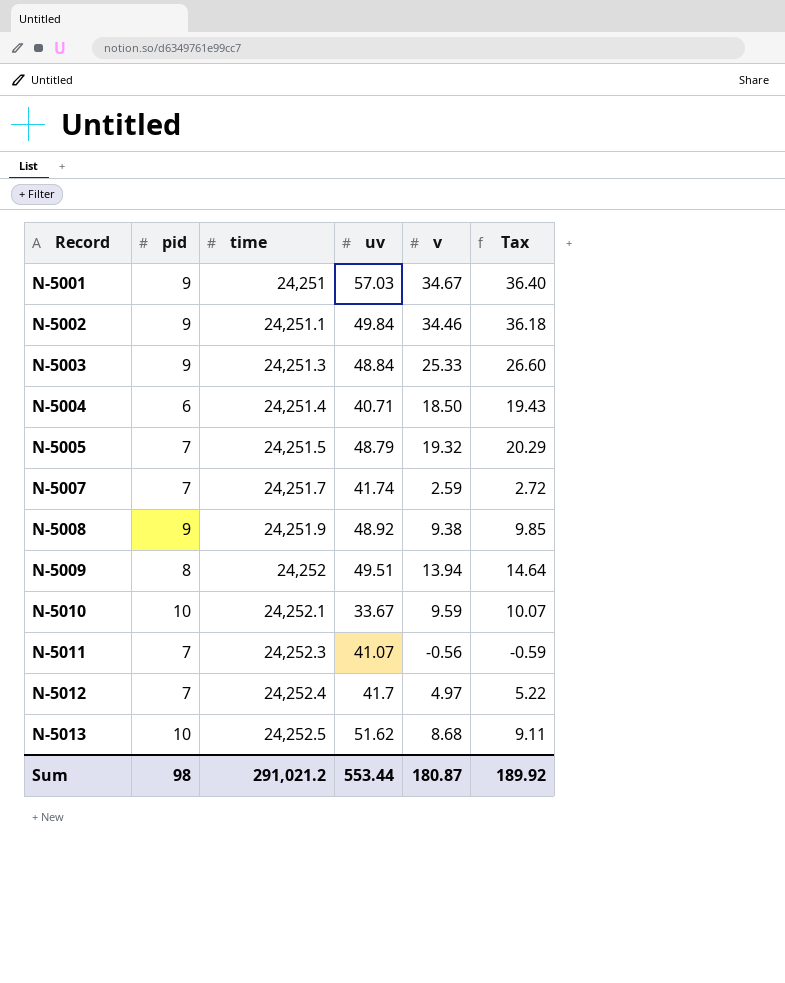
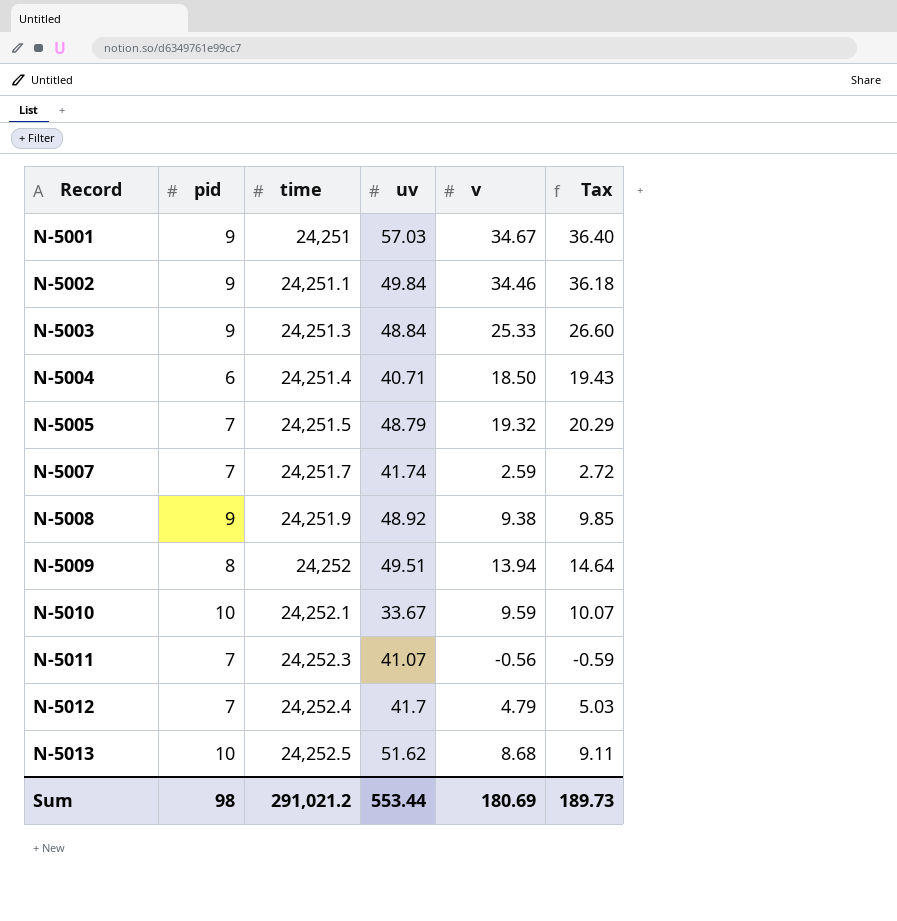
N-5012 | v: 4.97 -> 4.79
N-5012 | Tax: 5.22 -> 5.03
Sum | v: 180.87 -> 180.69
Sum | Tax: 189.92 -> 189.73

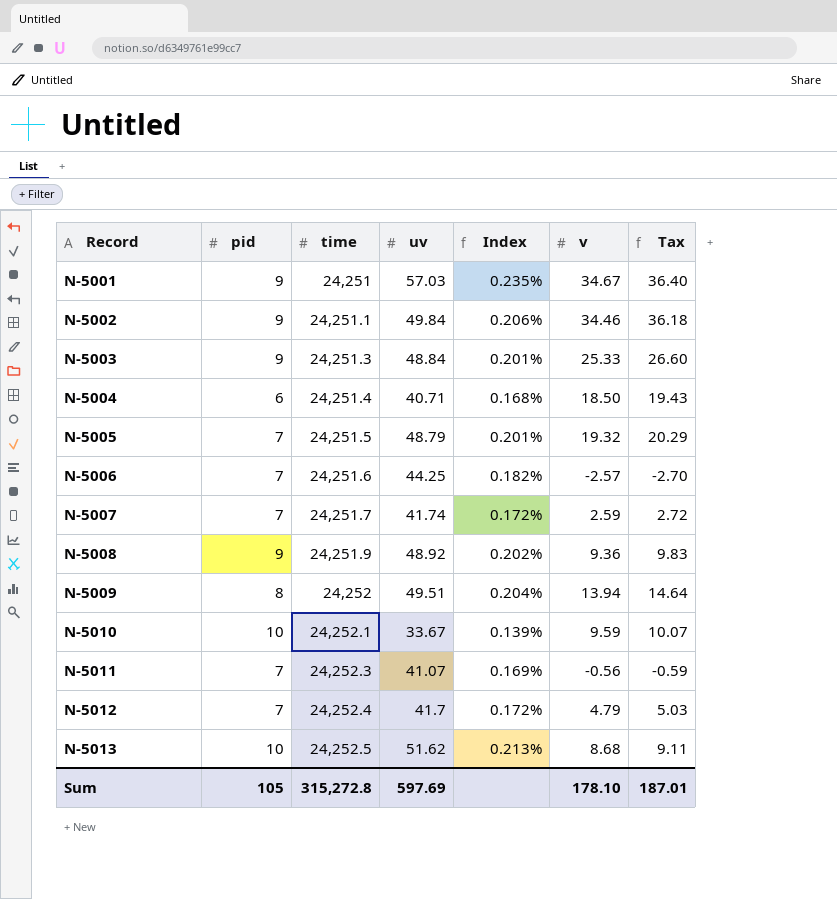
column Index | formula: none -> [uv] / [time]
row N-5006: none -> 7 | 24,251.6 | 44.25 | 0.182% | -2.57 | -2.70
N-5008 | v: 9.38 -> 9.36
N-5008 | Tax: 9.85 -> 9.83
Sum | pid: 98 -> 105
Sum | time: 291,021.2 -> 315,272.8
Sum | uv: 553.44 -> 597.69
Sum | v: 180.69 -> 178.10
Sum | Tax: 189.73 -> 187.01

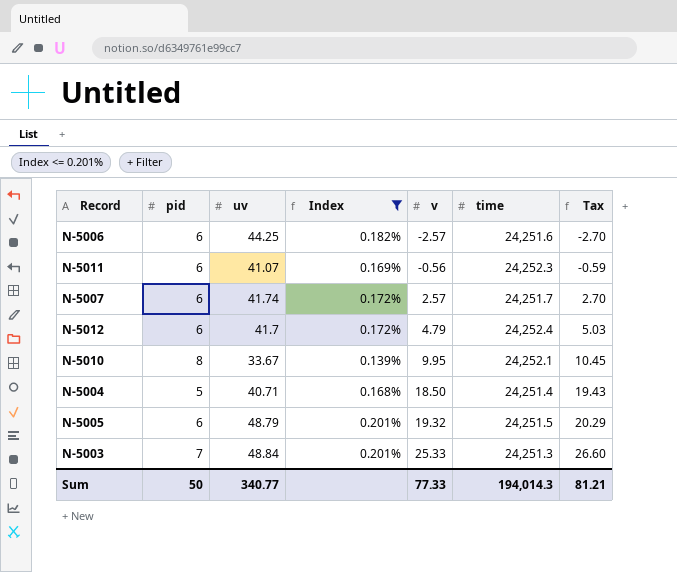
filter: none -> Index <= 0.201%
row order: Record ascending -> v ascending
column time | position: 3 -> 6
N-5006 | pid: 7 -> 6
N-5011 | pid: 7 -> 6
N-5007 | pid: 7 -> 6
N-5007 | v: 2.59 -> 2.57
N-5007 | Tax: 2.72 -> 2.70
N-5012 | pid: 7 -> 6
N-5010 | pid: 10 -> 8
N-5010 | v: 9.59 -> 9.95
N-5010 | Tax: 10.07 -> 10.45
N-5004 | pid: 6 -> 5
N-5005 | pid: 7 -> 6
N-5003 | pid: 9 -> 7
Sum | pid: 105 -> 50
Sum | uv: 597.69 -> 340.77
Sum | v: 178.10 -> 77.33
Sum | time: 315,272.8 -> 194,014.3
Sum | Tax: 187.01 -> 81.21

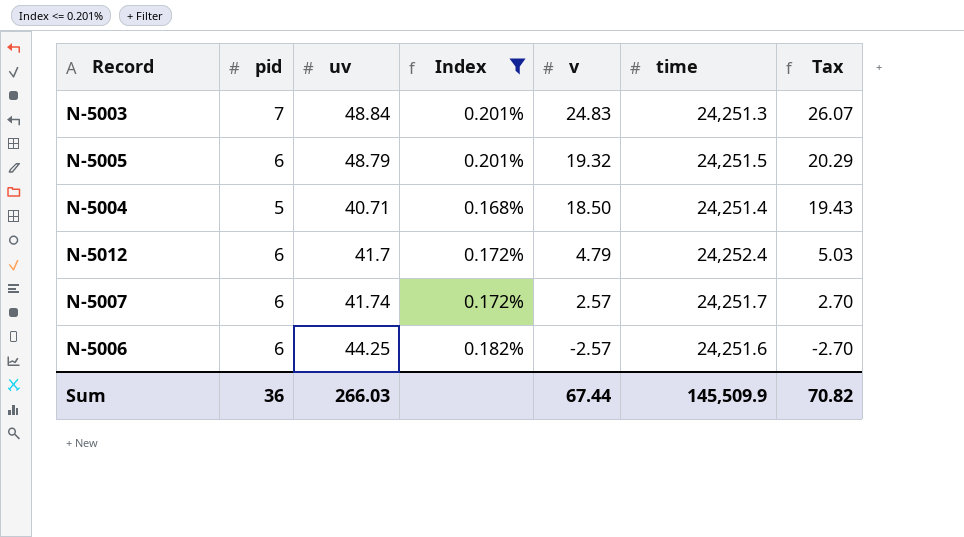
row order: v ascending -> v descending
row N-5011: 6 | 41.07 | 0.169% | -0.56 | 24,252.3 | -0.59 -> none
row N-5010: 8 | 33.67 | 0.139% | 9.95 | 24,252.1 | 10.45 -> none
N-5003 | v: 25.33 -> 24.83
N-5003 | Tax: 26.60 -> 26.07
Sum | pid: 50 -> 36
Sum | uv: 340.77 -> 266.03
Sum | v: 77.33 -> 67.44
Sum | time: 194,014.3 -> 145,509.9
Sum | Tax: 81.21 -> 70.82

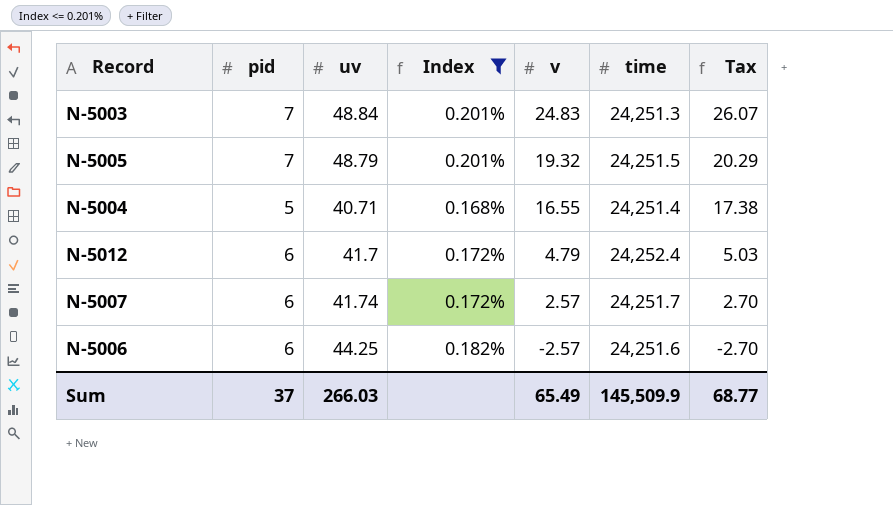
N-5005 | pid: 6 -> 7
N-5004 | v: 18.50 -> 16.55
N-5004 | Tax: 19.43 -> 17.38
Sum | pid: 36 -> 37
Sum | v: 67.44 -> 65.49
Sum | Tax: 70.82 -> 68.77

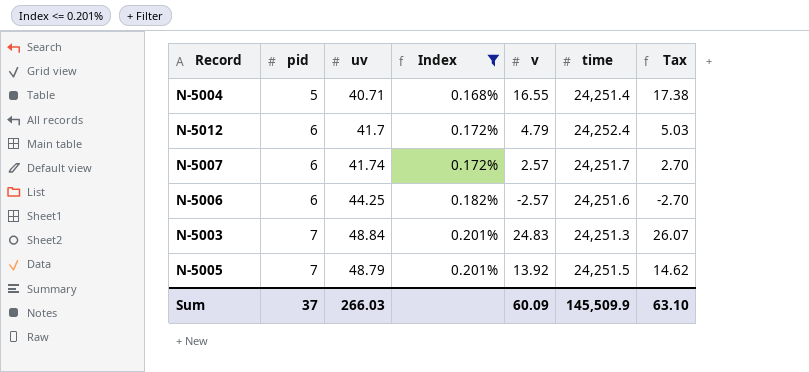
row order: v descending -> pid ascending
N-5005 | v: 19.32 -> 13.92
N-5005 | Tax: 20.29 -> 14.62
Sum | v: 65.49 -> 60.09
Sum | Tax: 68.77 -> 63.10

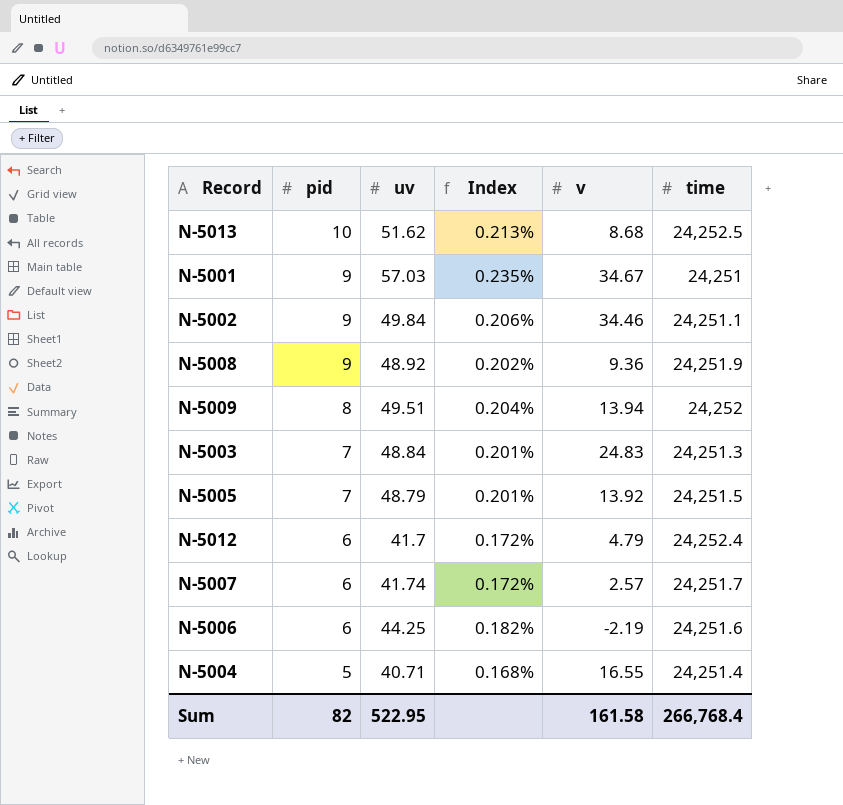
filter: Index <= 0.201% -> none
row order: pid ascending -> pid descending
column Tax | formula: [v] * 1.05 -> none
N-5006 | v: -2.57 -> -2.19
Sum | pid: 37 -> 82
Sum | uv: 266.03 -> 522.95
Sum | v: 60.09 -> 161.58
Sum | time: 145,509.9 -> 266,768.4

